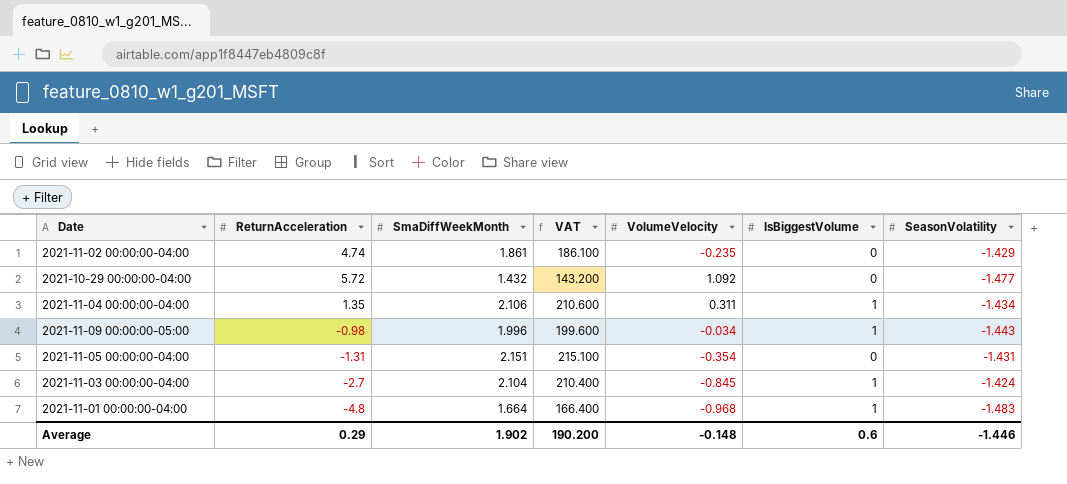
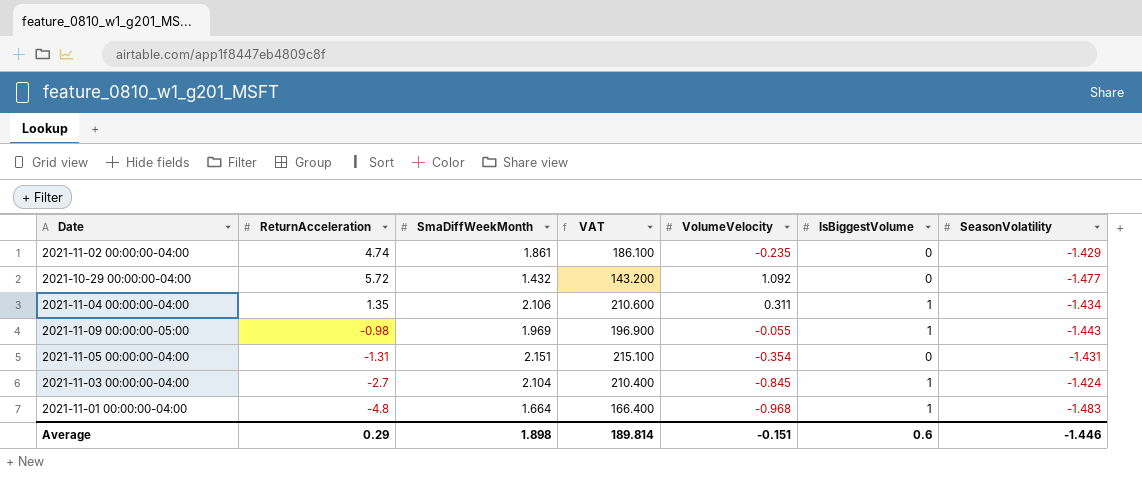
2021-11-09 00:00:00-05:00 | SmaDiffWeekMonth: 1.996 -> 1.969
2021-11-09 00:00:00-05:00 | VAT: 199.600 -> 196.900
2021-11-09 00:00:00-05:00 | VolumeVelocity: -0.034 -> -0.055
Average | SmaDiffWeekMonth: 1.902 -> 1.898
Average | VAT: 190.200 -> 189.814
Average | VolumeVelocity: -0.148 -> -0.151

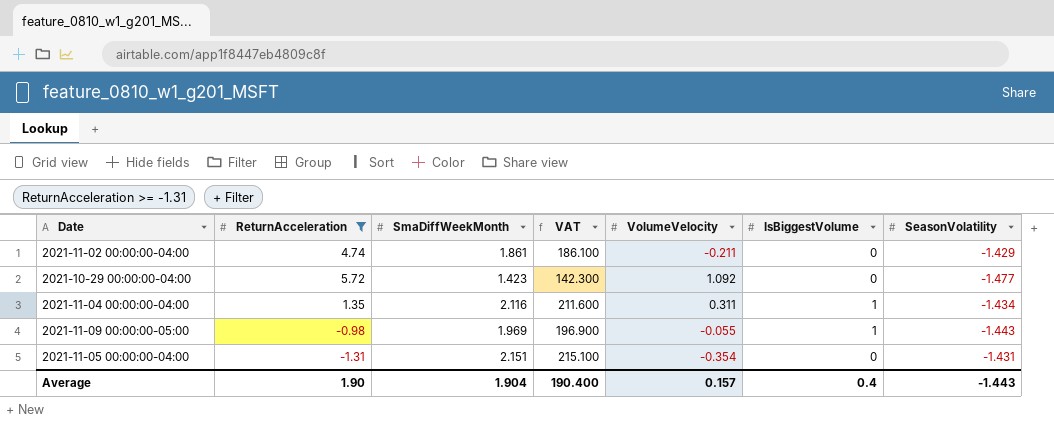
filter: none -> ReturnAcceleration >= -1.31
2021-11-02 00:00:00-04:00 | VolumeVelocity: -0.235 -> -0.211
2021-10-29 00:00:00-04:00 | SmaDiffWeekMonth: 1.432 -> 1.423
2021-10-29 00:00:00-04:00 | VAT: 143.200 -> 142.300
2021-11-04 00:00:00-04:00 | SmaDiffWeekMonth: 2.106 -> 2.116
2021-11-04 00:00:00-04:00 | VAT: 210.600 -> 211.600
Average | ReturnAcceleration: 0.29 -> 1.90
Average | SmaDiffWeekMonth: 1.898 -> 1.904
Average | VAT: 189.814 -> 190.400
Average | VolumeVelocity: -0.151 -> 0.157
Average | IsBiggestVolume: 0.6 -> 0.4
Average | SeasonVolatility: -1.446 -> -1.443

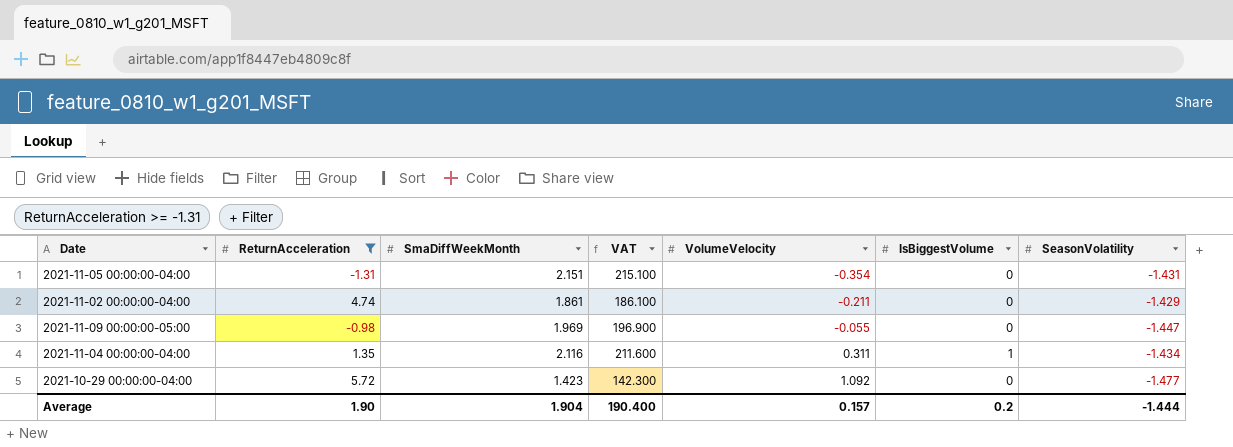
row order: none -> VolumeVelocity ascending
2021-11-09 00:00:00-05:00 | IsBiggestVolume: 1 -> 0
2021-11-09 00:00:00-05:00 | SeasonVolatility: -1.443 -> -1.447
Average | IsBiggestVolume: 0.4 -> 0.2
Average | SeasonVolatility: -1.443 -> -1.444

